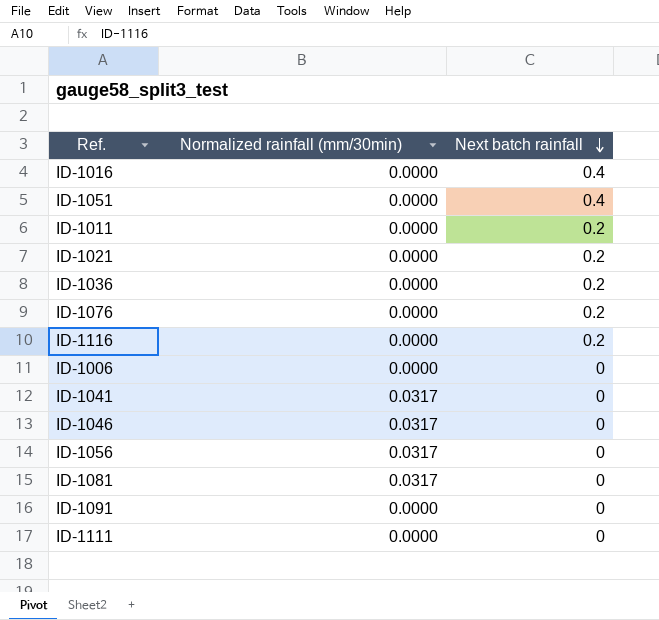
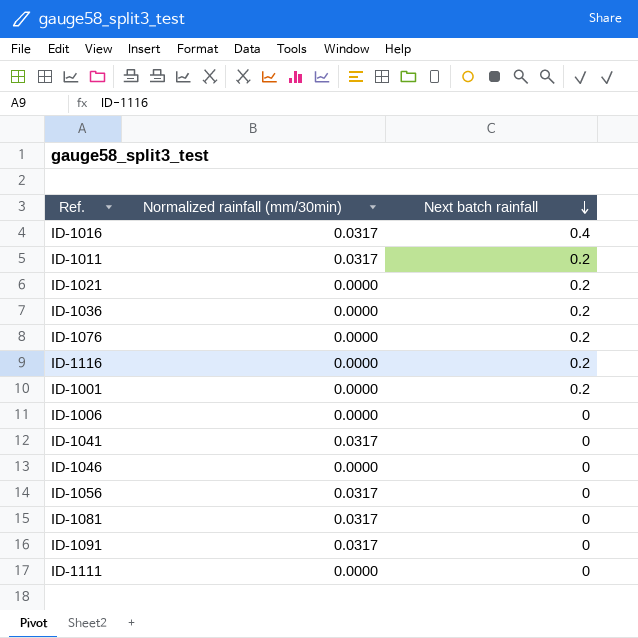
row ID-1051: 0.0000 | 0.4 -> none
ID-1016 | Normalized rainfall (mm/30min): 0.0000 -> 0.0317
ID-1011 | Normalized rainfall (mm/30min): 0.0000 -> 0.0317
row ID-1001: none -> 0.0000 | 0.2
ID-1046 | Normalized rainfall (mm/30min): 0.0317 -> 0.0000
ID-1091 | Normalized rainfall (mm/30min): 0.0000 -> 0.0317

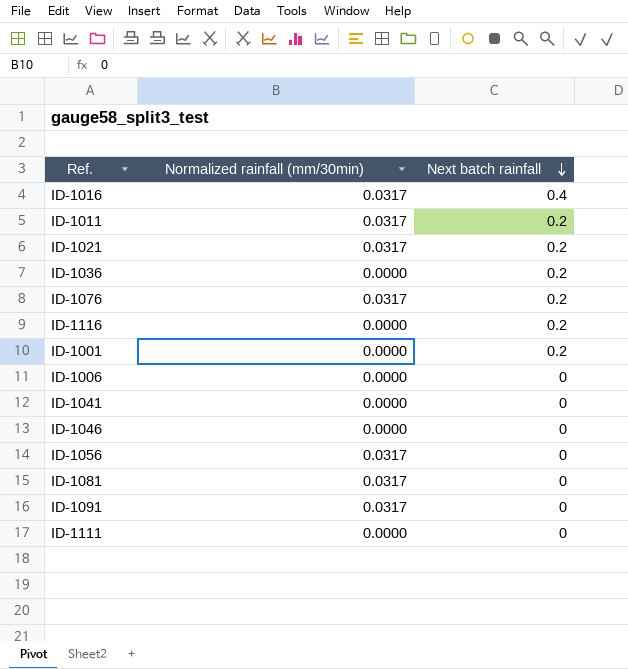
ID-1021 | Normalized rainfall (mm/30min): 0.0000 -> 0.0317
ID-1076 | Normalized rainfall (mm/30min): 0.0000 -> 0.0317
ID-1041 | Normalized rainfall (mm/30min): 0.0317 -> 0.0000

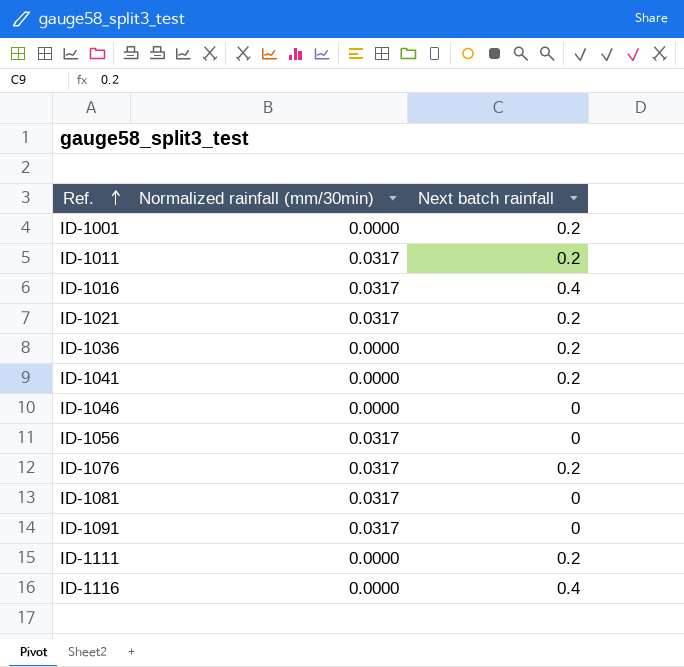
row order: Next batch rainfall descending -> Ref. ascending
row ID-1006: 0.0000 | 0 -> none
ID-1041 | Next batch rainfall: 0 -> 0.2
ID-1111 | Next batch rainfall: 0 -> 0.2
ID-1116 | Next batch rainfall: 0.2 -> 0.4

